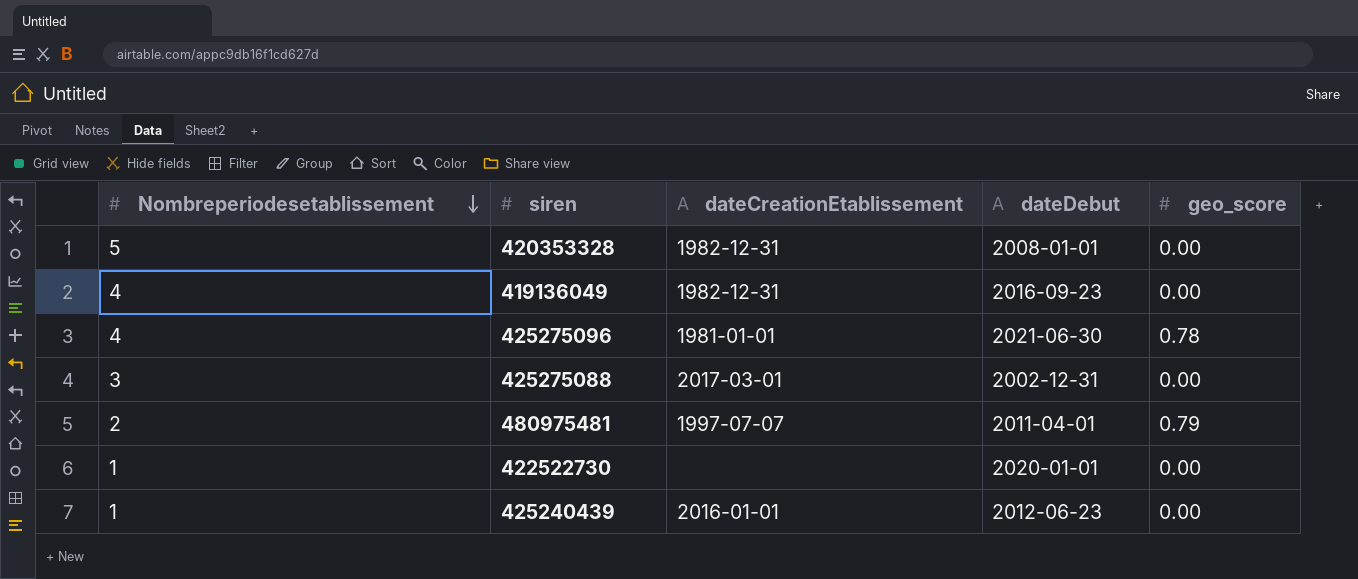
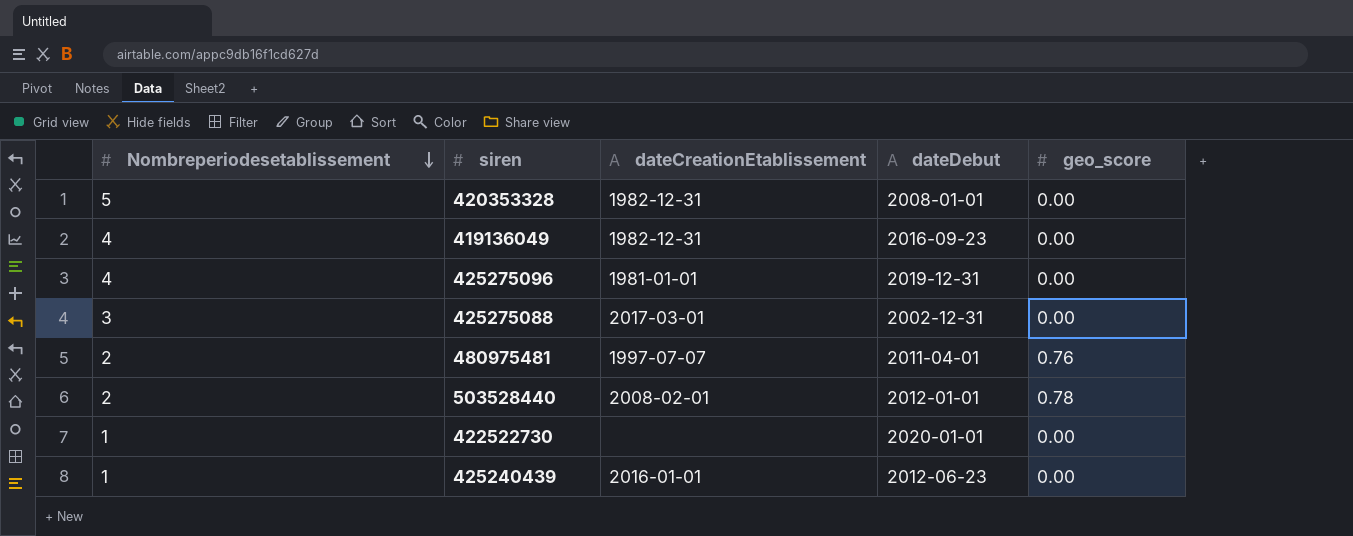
425275096 | dateDebut: 2021-06-30 -> 2019-12-31
425275096 | geo_score: 0.78 -> 0.00
480975481 | geo_score: 0.79 -> 0.76
row 503528440: none -> 2 | 2008-02-01 | 2012-01-01 | 0.78

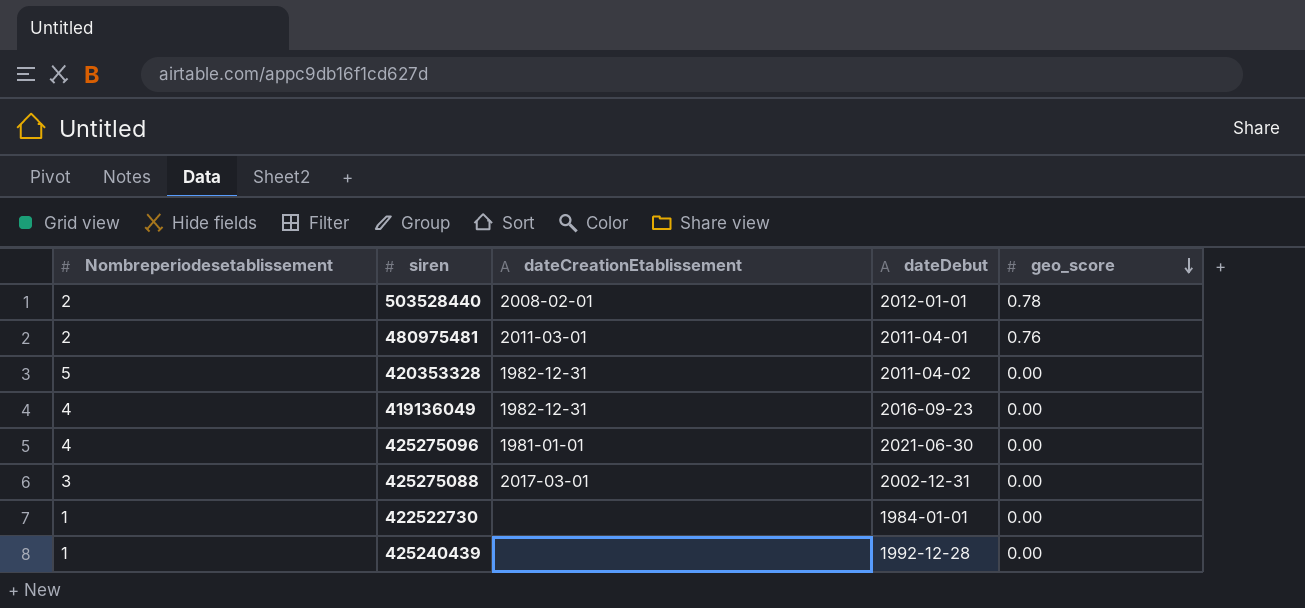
row order: Nombreperiodesetablissement descending -> geo_score descending
480975481 | dateCreationEtablissement: 1997-07-07 -> 2011-03-01
420353328 | dateDebut: 2008-01-01 -> 2011-04-02
425275096 | dateDebut: 2019-12-31 -> 2021-06-30
422522730 | dateDebut: 2020-01-01 -> 1984-01-01
425240439 | dateCreationEtablissement: 2016-01-01 -> none
425240439 | dateDebut: 2012-06-23 -> 1992-12-28

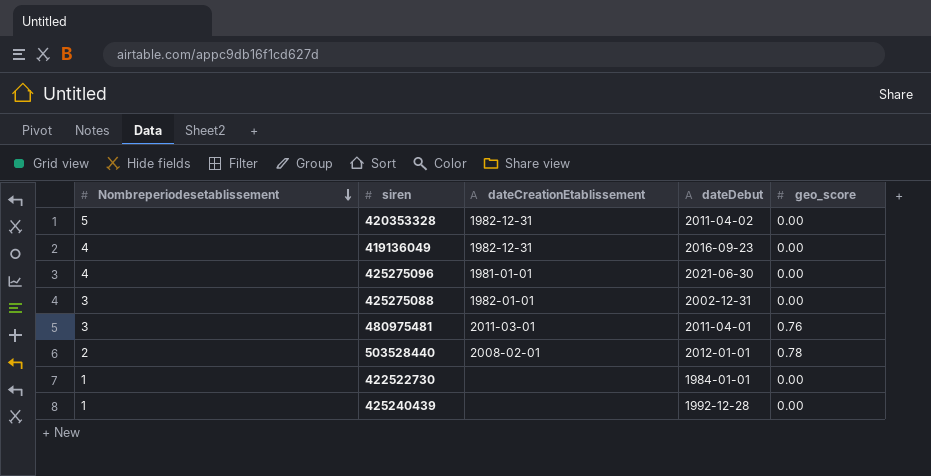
row order: geo_score descending -> Nombreperiodesetablissement descending
425275088 | dateCreationEtablissement: 2017-03-01 -> 1982-01-01
480975481 | Nombreperiodesetablissement: 2 -> 3

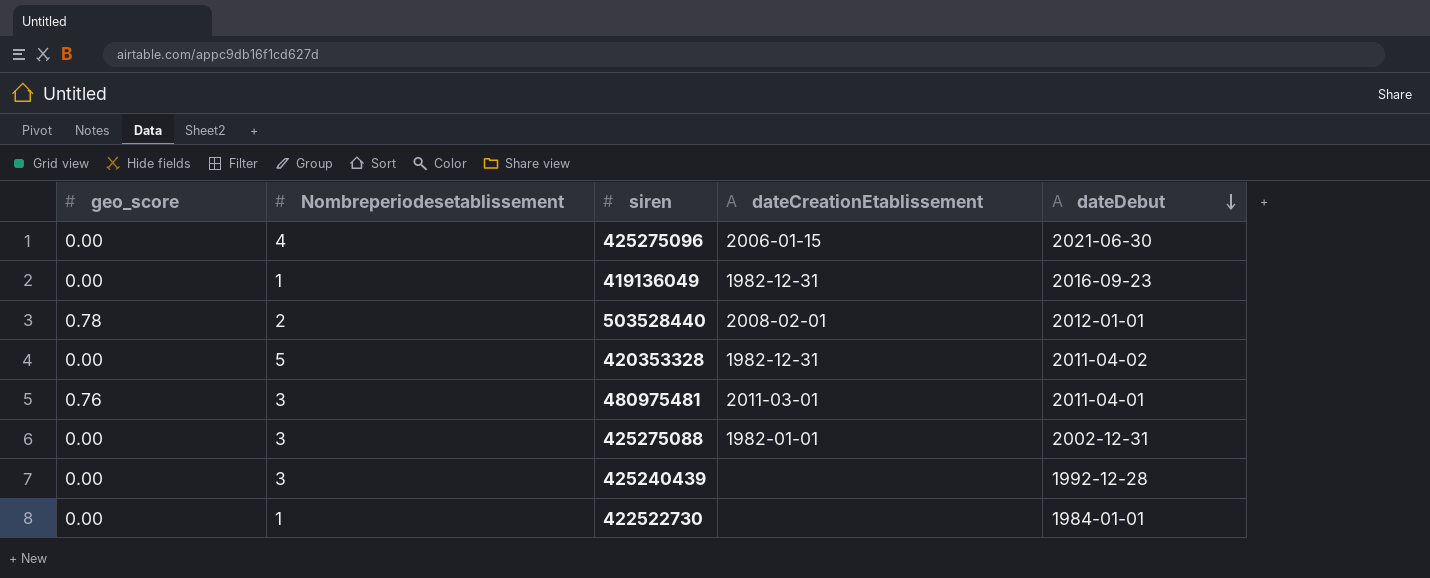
row order: Nombreperiodesetablissement descending -> dateDebut descending
column geo_score | position: 5 -> 1
425275096 | dateCreationEtablissement: 1981-01-01 -> 2006-01-15
419136049 | Nombreperiodesetablissement: 4 -> 1
425240439 | Nombreperiodesetablissement: 1 -> 3

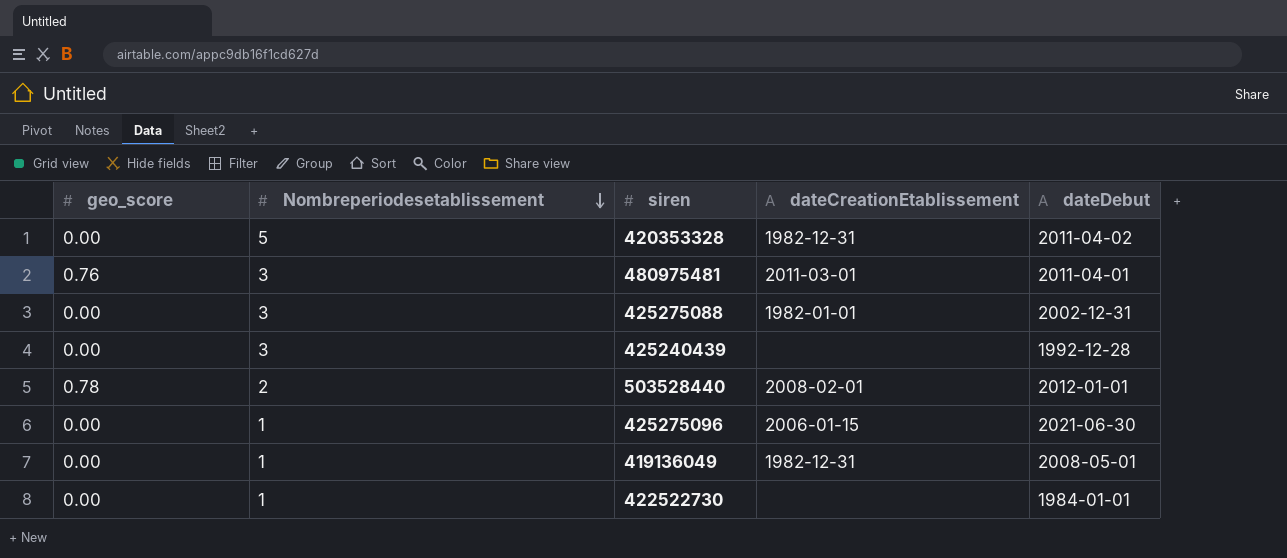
row order: dateDebut descending -> Nombreperiodesetablissement descending
425275096 | Nombreperiodesetablissement: 4 -> 1
419136049 | dateDebut: 2016-09-23 -> 2008-05-01

